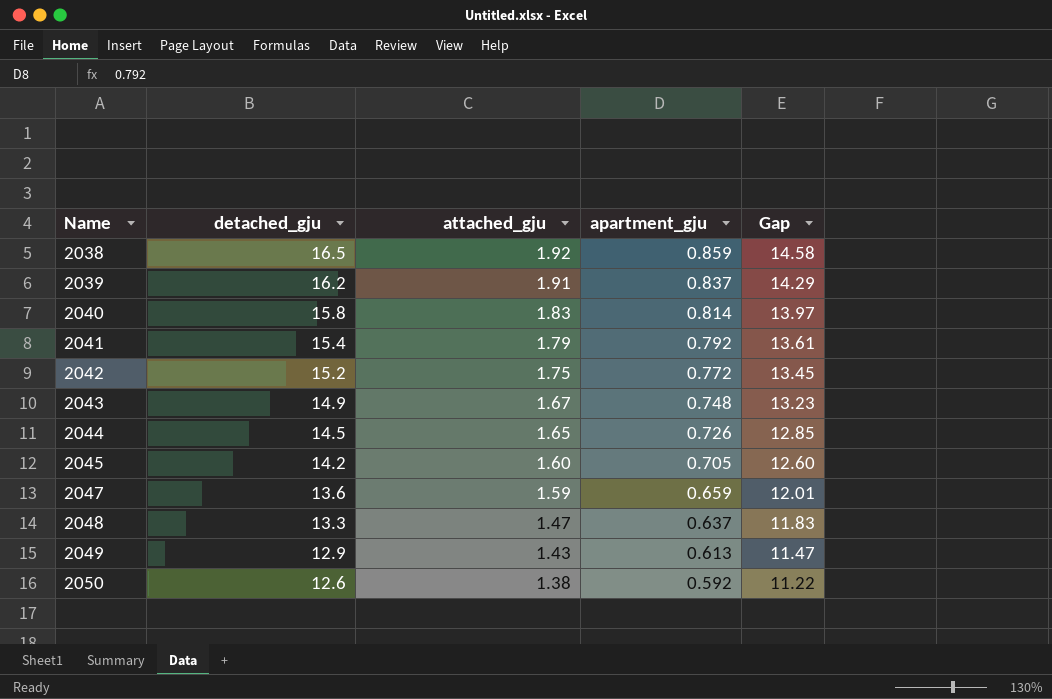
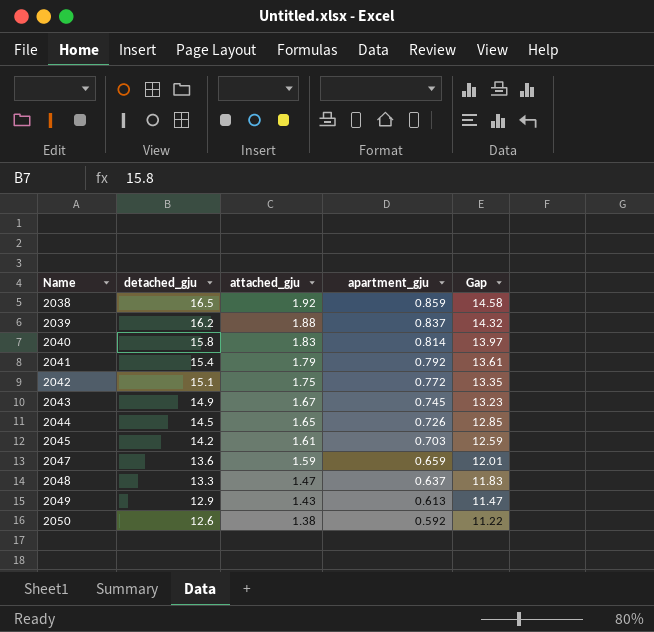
2039 | attached_gju: 1.91 -> 1.88
2039 | Gap: 14.29 -> 14.32
2042 | detached_gju: 15.2 -> 15.1
2042 | Gap: 13.45 -> 13.35
2043 | apartment_gju: 0.748 -> 0.745
2045 | attached_gju: 1.60 -> 1.61
2045 | apartment_gju: 0.705 -> 0.703
2045 | Gap: 12.60 -> 12.59

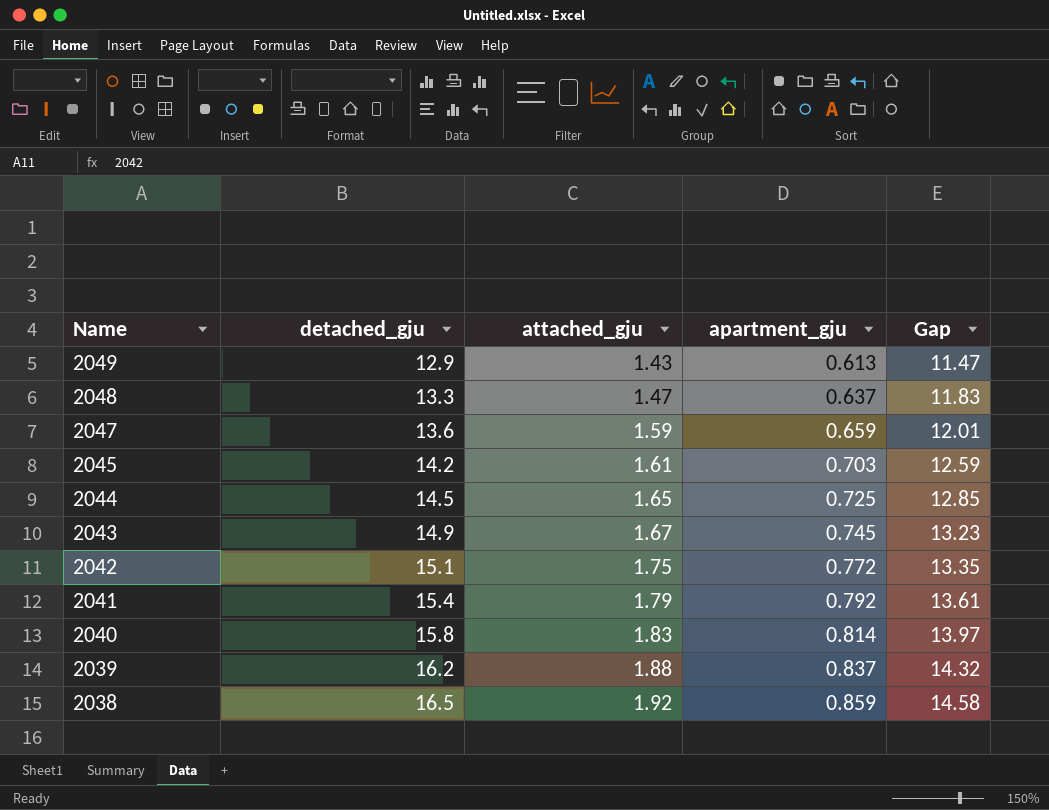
row order: Name ascending -> Name descending
row 2050: 12.6 | 1.38 | 0.592 | 11.22 -> none
2044 | apartment_gju: 0.726 -> 0.725

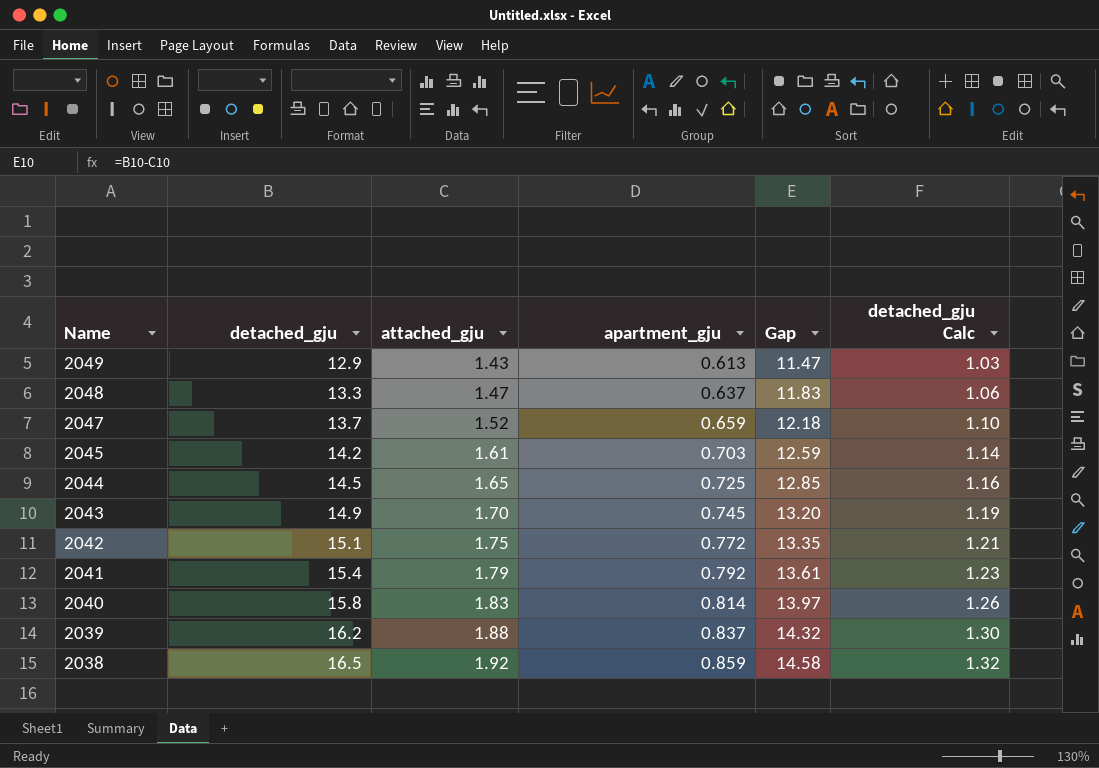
column detached_gju Calc | formula: none -> [detached_gju] * 0.08
2047 | detached_gju: 13.6 -> 13.7
2047 | attached_gju: 1.59 -> 1.52
2047 | Gap: 12.01 -> 12.18
2043 | attached_gju: 1.67 -> 1.70
2043 | Gap: 13.23 -> 13.20

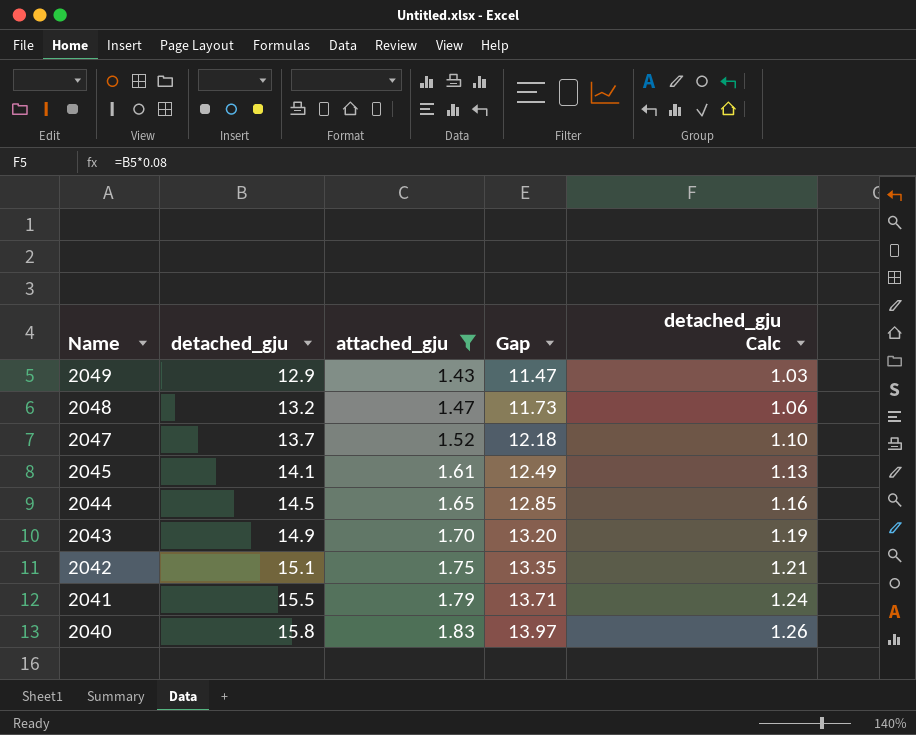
filter: none -> attached_gju <= 1.83
column apartment_gju | position: 4 -> none
2048 | detached_gju: 13.3 -> 13.2
2048 | Gap: 11.83 -> 11.73
2045 | detached_gju: 14.2 -> 14.1
2045 | Gap: 12.59 -> 12.49
2045 | detached_gju Calc: 1.14 -> 1.13
2041 | detached_gju: 15.4 -> 15.5
2041 | Gap: 13.61 -> 13.71
2041 | detached_gju Calc: 1.23 -> 1.24

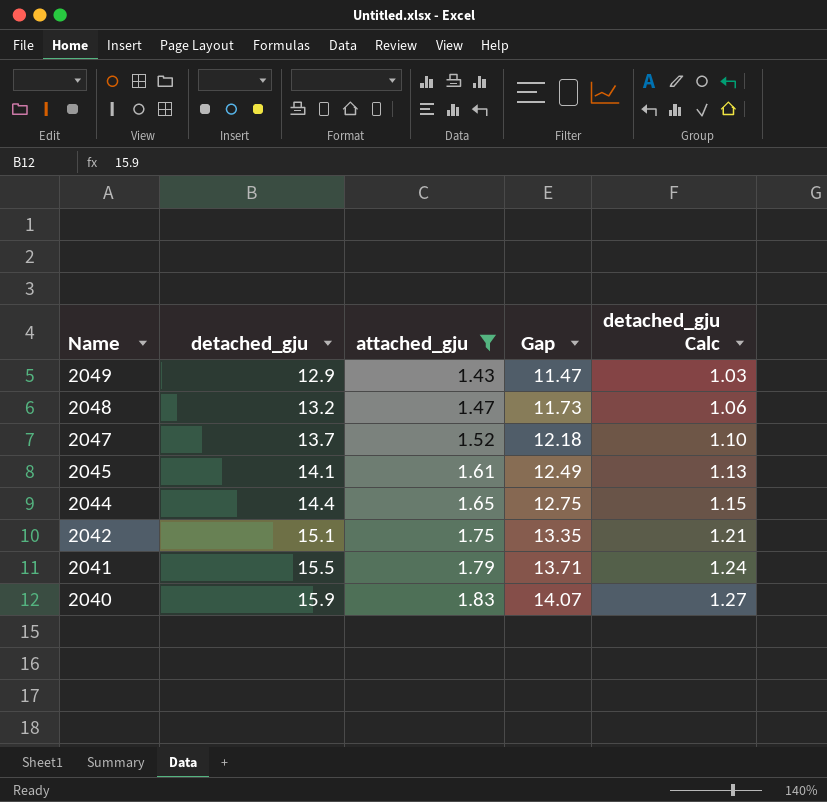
row 2043: 14.9 | 1.70 | 13.20 | 1.19 -> none
2044 | detached_gju: 14.5 -> 14.4
2044 | Gap: 12.85 -> 12.75
2044 | detached_gju Calc: 1.16 -> 1.15
2040 | detached_gju: 15.8 -> 15.9
2040 | Gap: 13.97 -> 14.07
2040 | detached_gju Calc: 1.26 -> 1.27

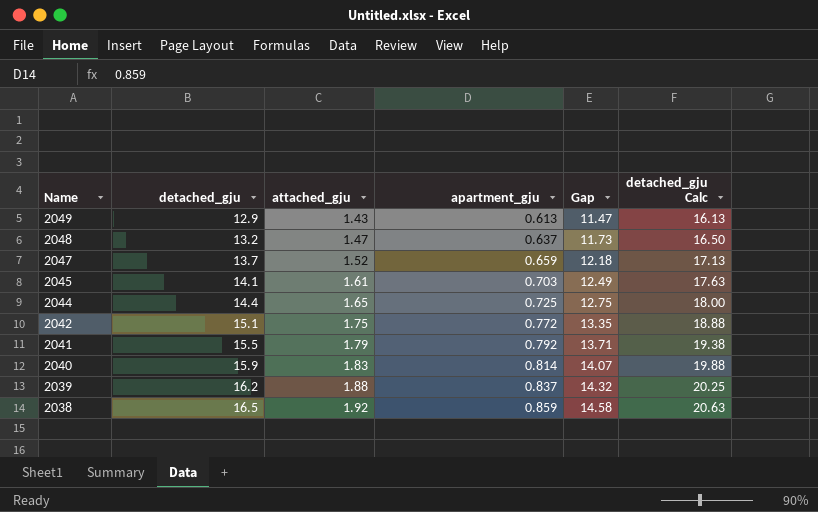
filter: attached_gju <= 1.83 -> none
column apartment_gju | position: none -> 4
column detached_gju Calc | formula: [detached_gju] * 0.08 -> [detached_gju] * 1.25

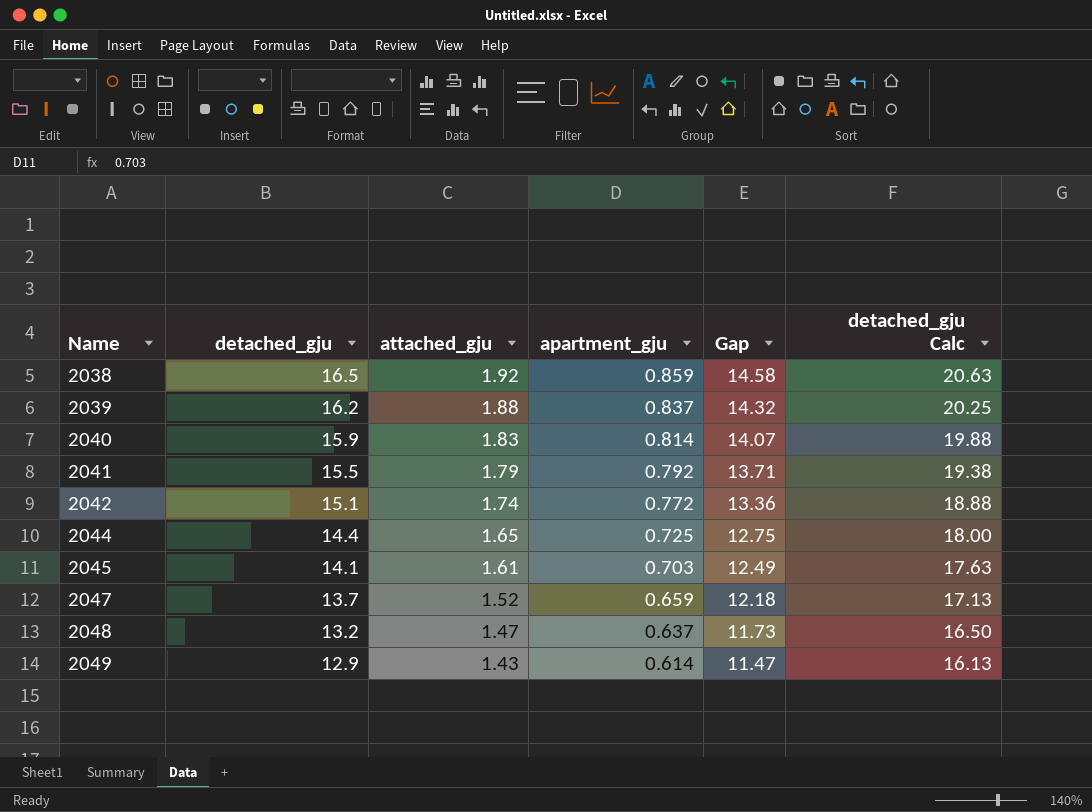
row order: Name descending -> Name ascending
2042 | attached_gju: 1.75 -> 1.74
2042 | Gap: 13.35 -> 13.36
2049 | apartment_gju: 0.613 -> 0.614

